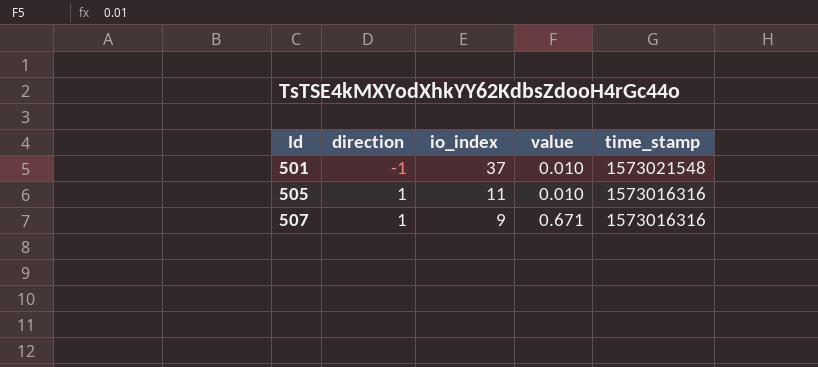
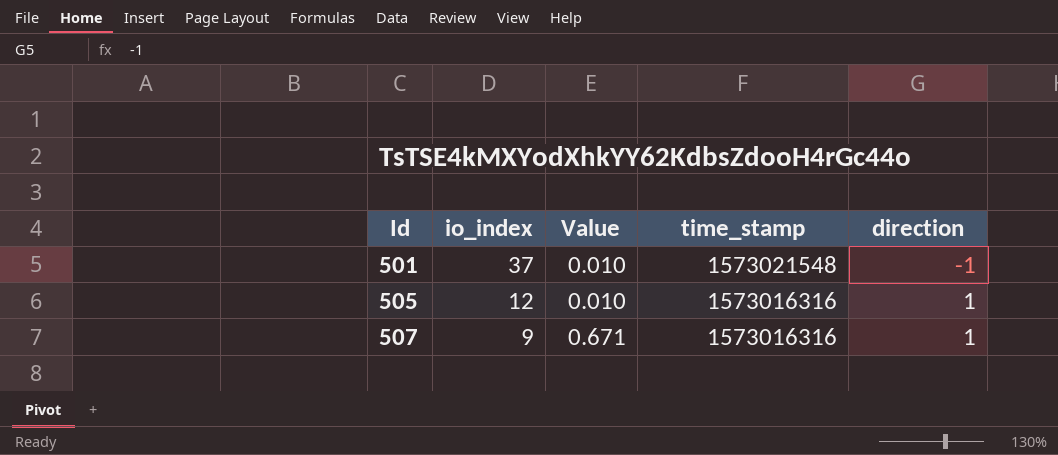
column name: value -> Value
column direction | position: 2 -> 5
505 | io_index: 11 -> 12

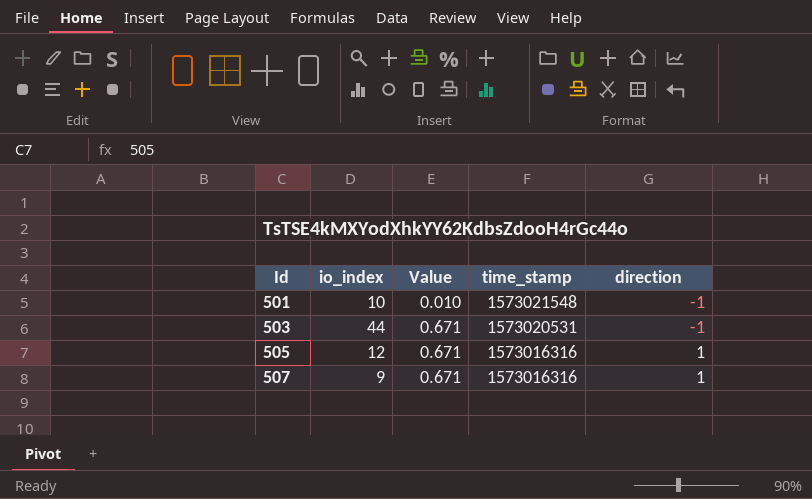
501 | io_index: 37 -> 10
row 503: none -> 44 | 0.671 | 1573020531 | -1
505 | Value: 0.010 -> 0.671

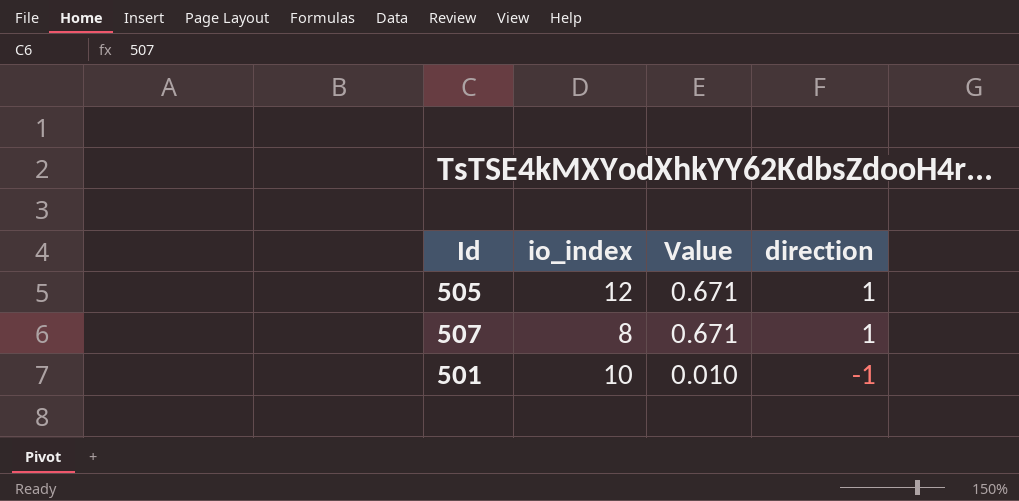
row order: Id ascending -> Value descending
column time_stamp | position: 4 -> none
row 503: 44 | 0.671 | 1573020531 | -1 -> none
507 | io_index: 9 -> 8

